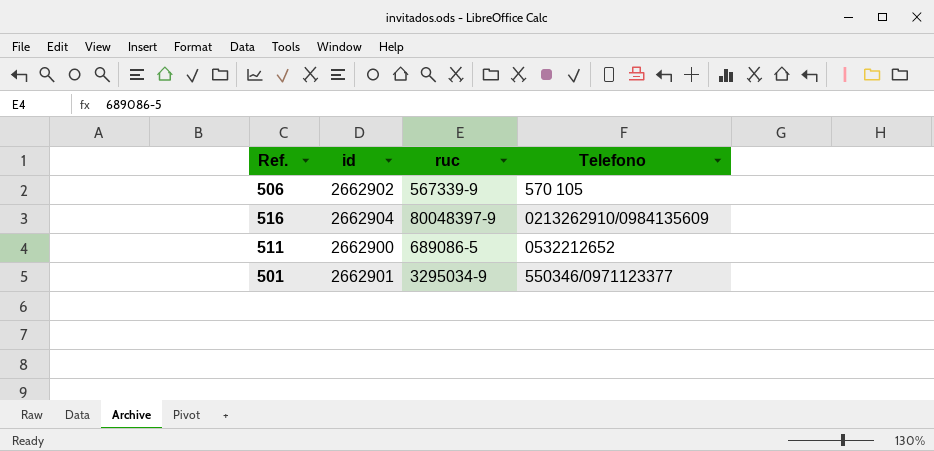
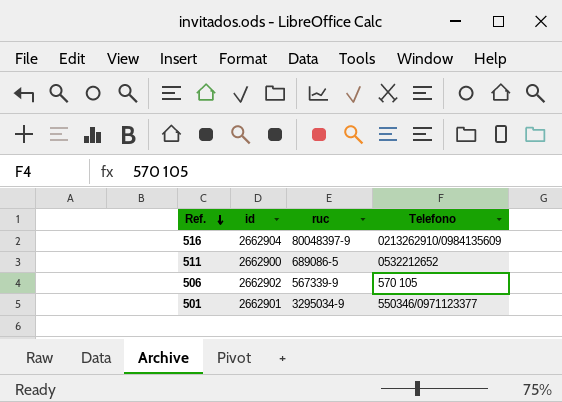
row order: none -> Ref. descending

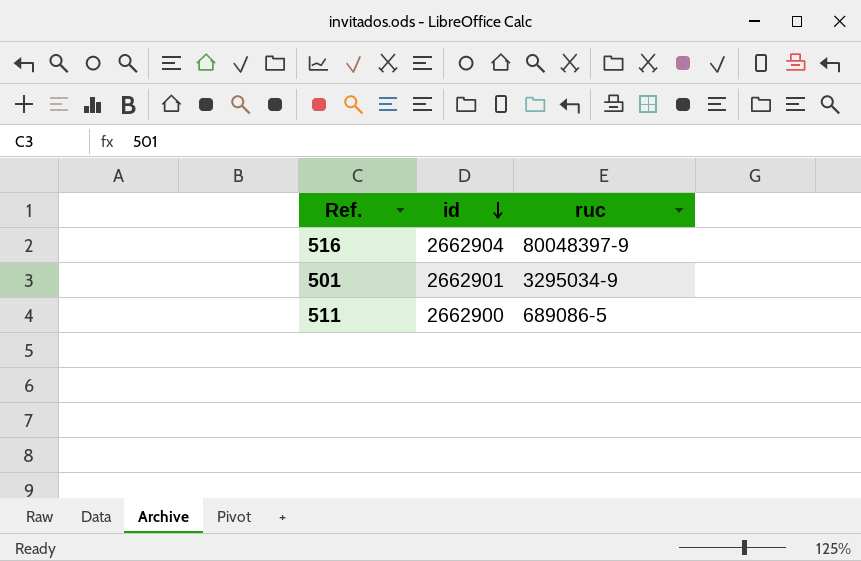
row order: Ref. descending -> id descending
column Telefono | position: 4 -> none
row 506: 2662902 | 567339-9 | 570 105 -> none

